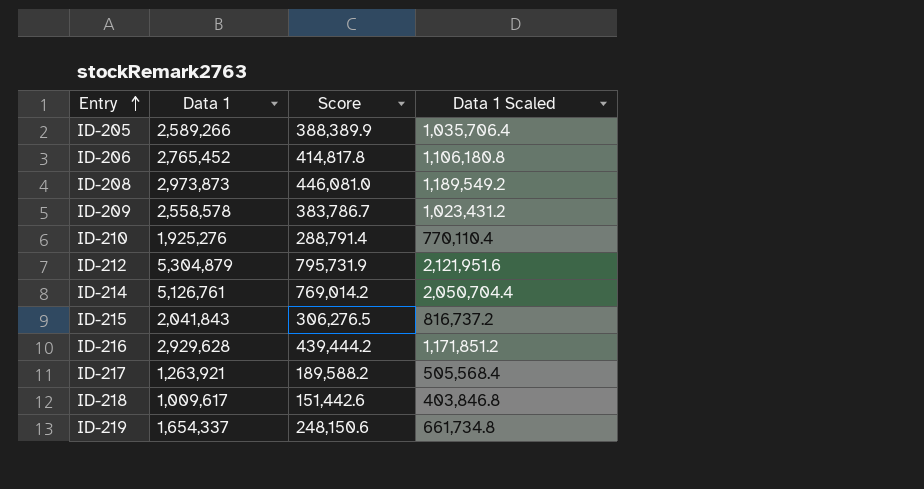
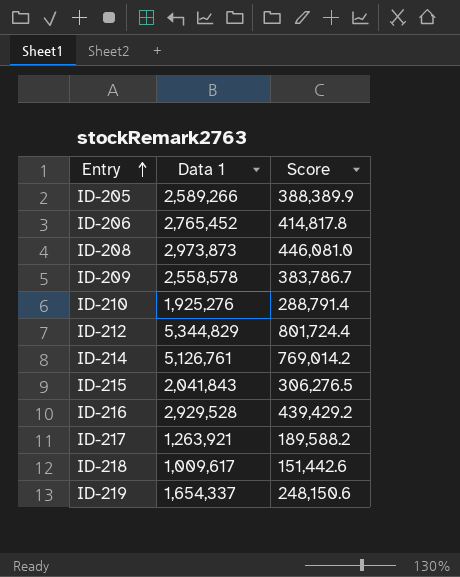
column Data 1 Scaled | formula: [Data 1] * 0.4 -> none
ID-212 | Data 1: 5,304,879 -> 5,344,829
ID-212 | Score: 795,731.9 -> 801,724.4
ID-216 | Data 1: 2,929,628 -> 2,929,528
ID-216 | Score: 439,444.2 -> 439,429.2

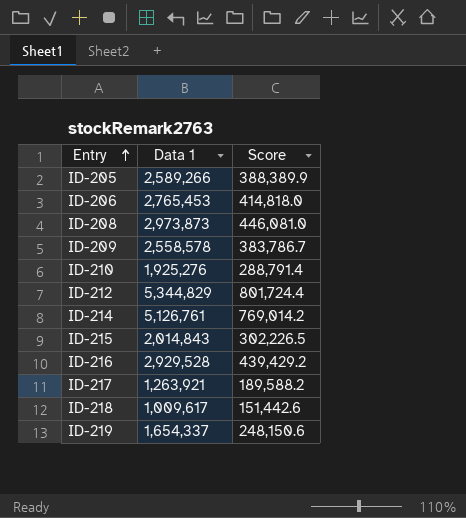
ID-206 | Data 1: 2,765,452 -> 2,765,453
ID-206 | Score: 414,817.8 -> 414,818.0
ID-215 | Data 1: 2,041,843 -> 2,014,843
ID-215 | Score: 306,276.5 -> 302,226.5

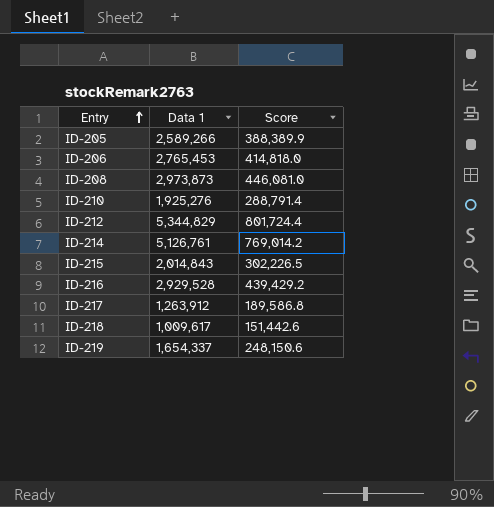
row ID-209: 2,558,578 | 383,786.7 -> none
ID-217 | Data 1: 1,263,921 -> 1,263,912
ID-217 | Score: 189,588.2 -> 189,586.8

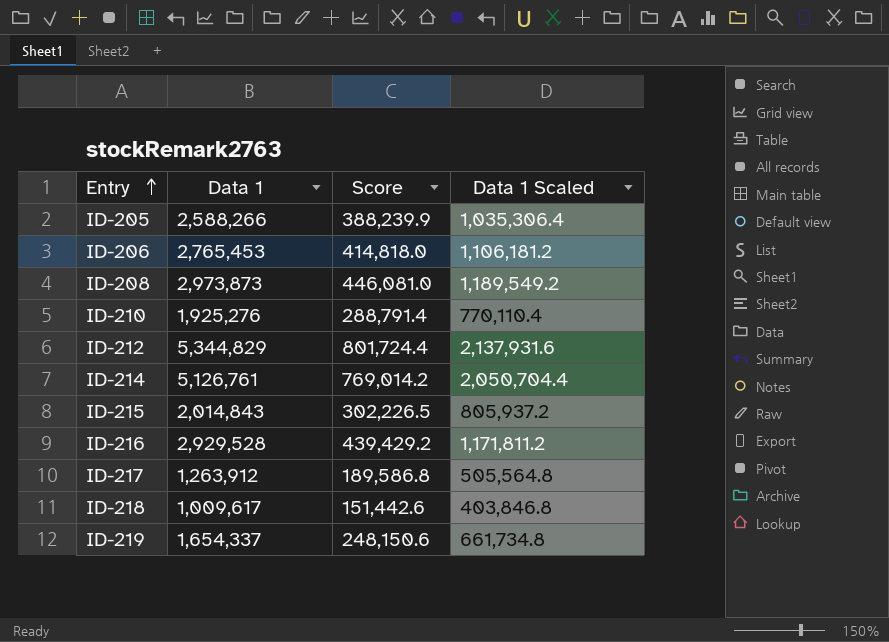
column Data 1 Scaled | formula: none -> [Data 1] * 0.4
ID-205 | Data 1: 2,589,266 -> 2,588,266
ID-205 | Score: 388,389.9 -> 388,239.9

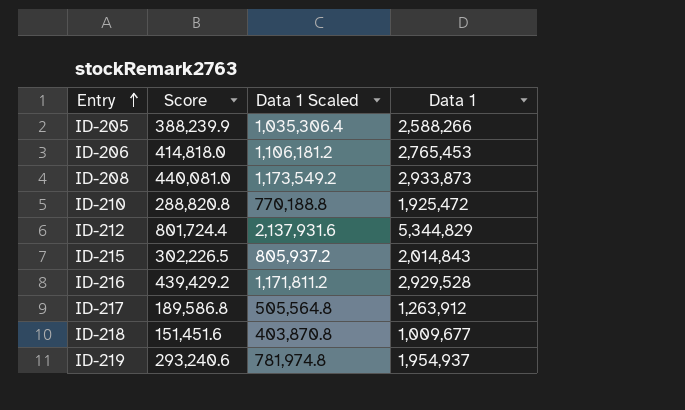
column Data 1 | position: 2 -> 4
row ID-214: 5,126,761 | 769,014.2 | 2,050,704.4 -> none
ID-208 | Score: 446,081.0 -> 440,081.0
ID-208 | Data 1 Scaled: 1,189,549.2 -> 1,173,549.2
ID-208 | Data 1: 2,973,873 -> 2,933,873
ID-210 | Score: 288,791.4 -> 288,820.8
ID-210 | Data 1 Scaled: 770,110.4 -> 770,188.8
ID-210 | Data 1: 1,925,276 -> 1,925,472
ID-218 | Score: 151,442.6 -> 151,451.6
ID-218 | Data 1 Scaled: 403,846.8 -> 403,870.8
ID-218 | Data 1: 1,009,617 -> 1,009,677
ID-219 | Score: 248,150.6 -> 293,240.6
ID-219 | Data 1 Scaled: 661,734.8 -> 781,974.8
ID-219 | Data 1: 1,654,337 -> 1,954,937

